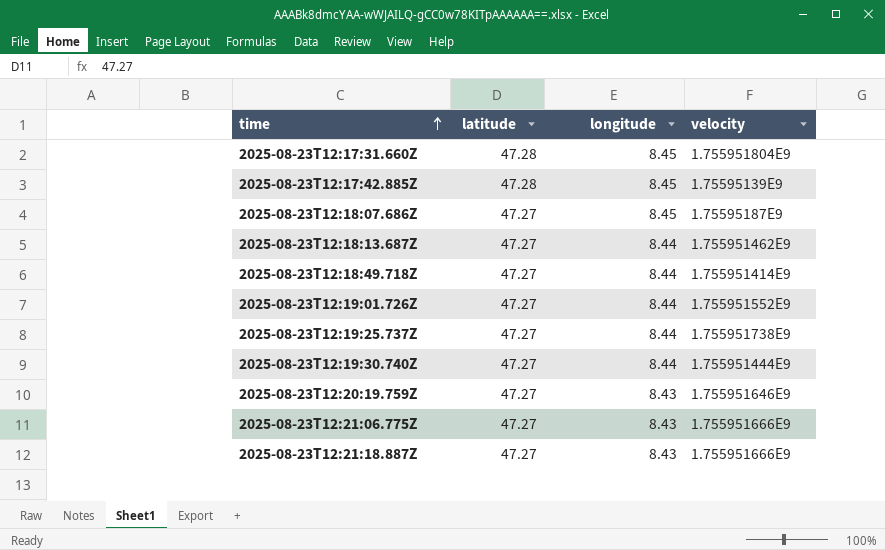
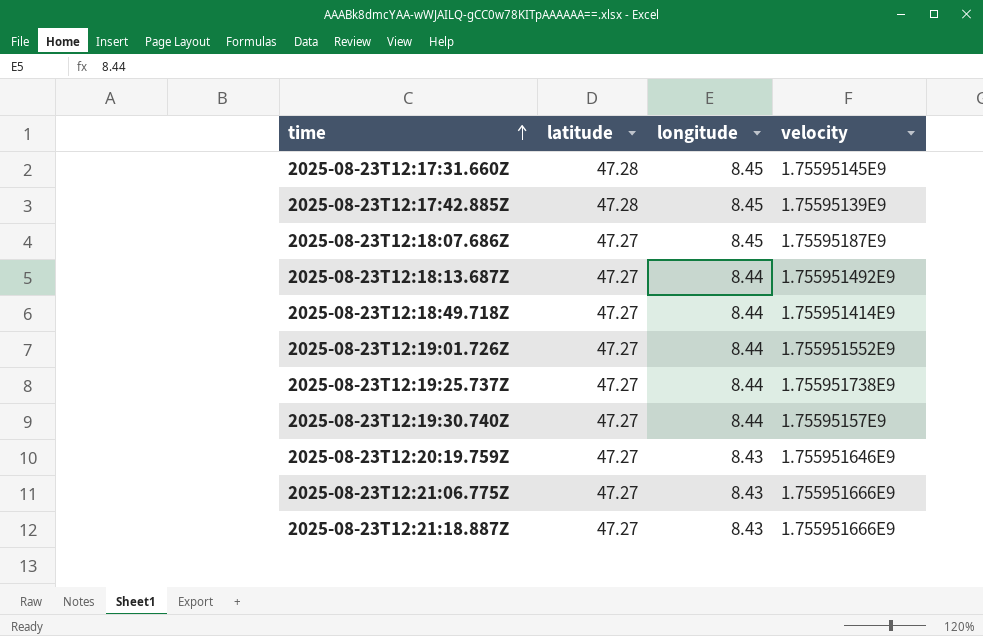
2025-08-23T12:17:31.660Z | velocity: 1.755951804E9 -> 1.75595145E9
2025-08-23T12:18:13.687Z | velocity: 1.755951462E9 -> 1.755951492E9
2025-08-23T12:19:30.740Z | velocity: 1.755951444E9 -> 1.75595157E9

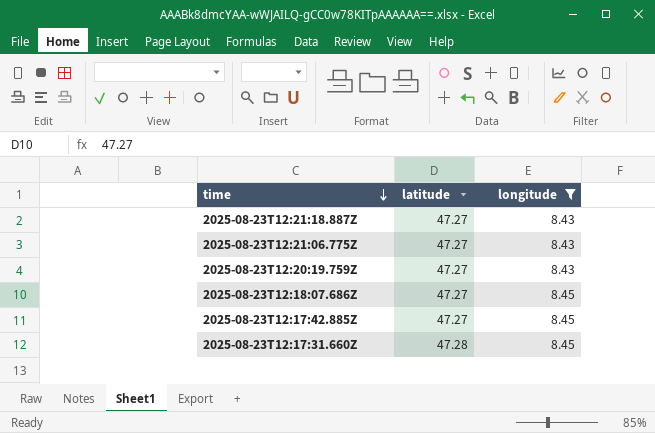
filter: none -> longitude != 8.44
row order: time ascending -> time descending
column velocity | position: 4 -> none
2025-08-23T12:17:42.885Z | latitude: 47.28 -> 47.27

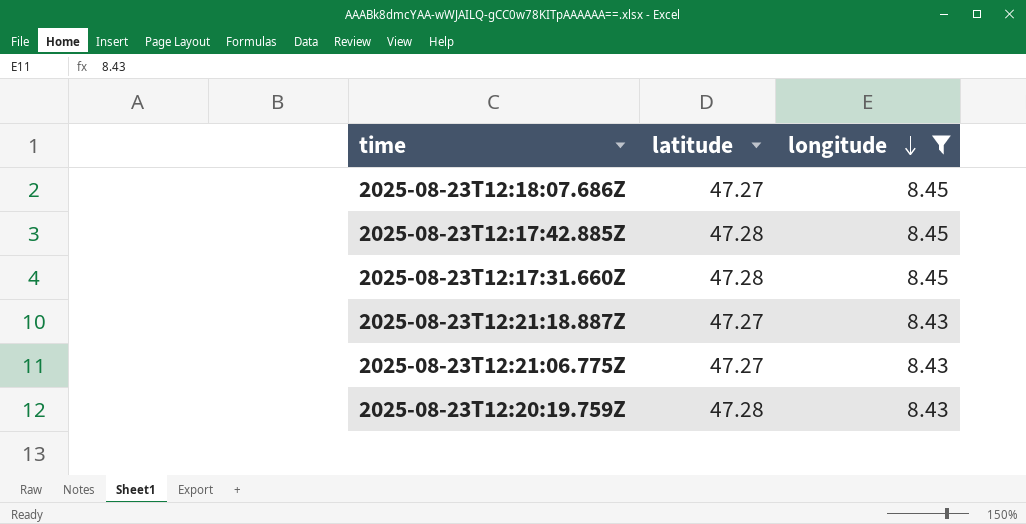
row order: time descending -> longitude descending
2025-08-23T12:17:42.885Z | latitude: 47.27 -> 47.28
2025-08-23T12:20:19.759Z | latitude: 47.27 -> 47.28

